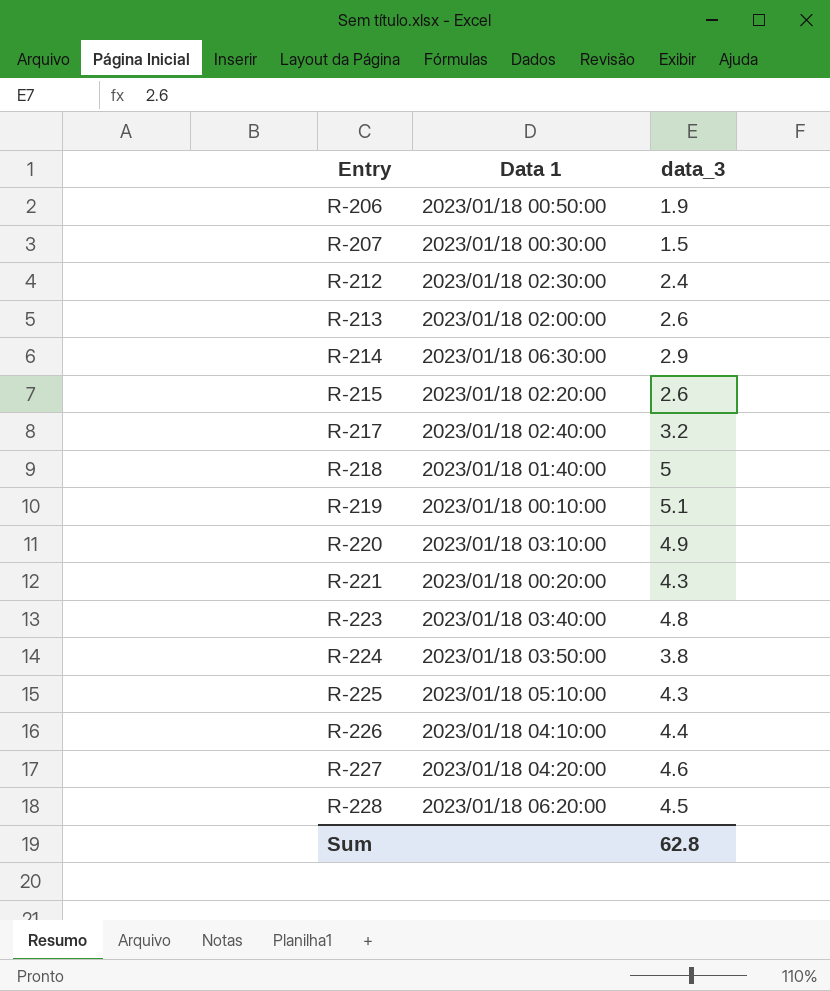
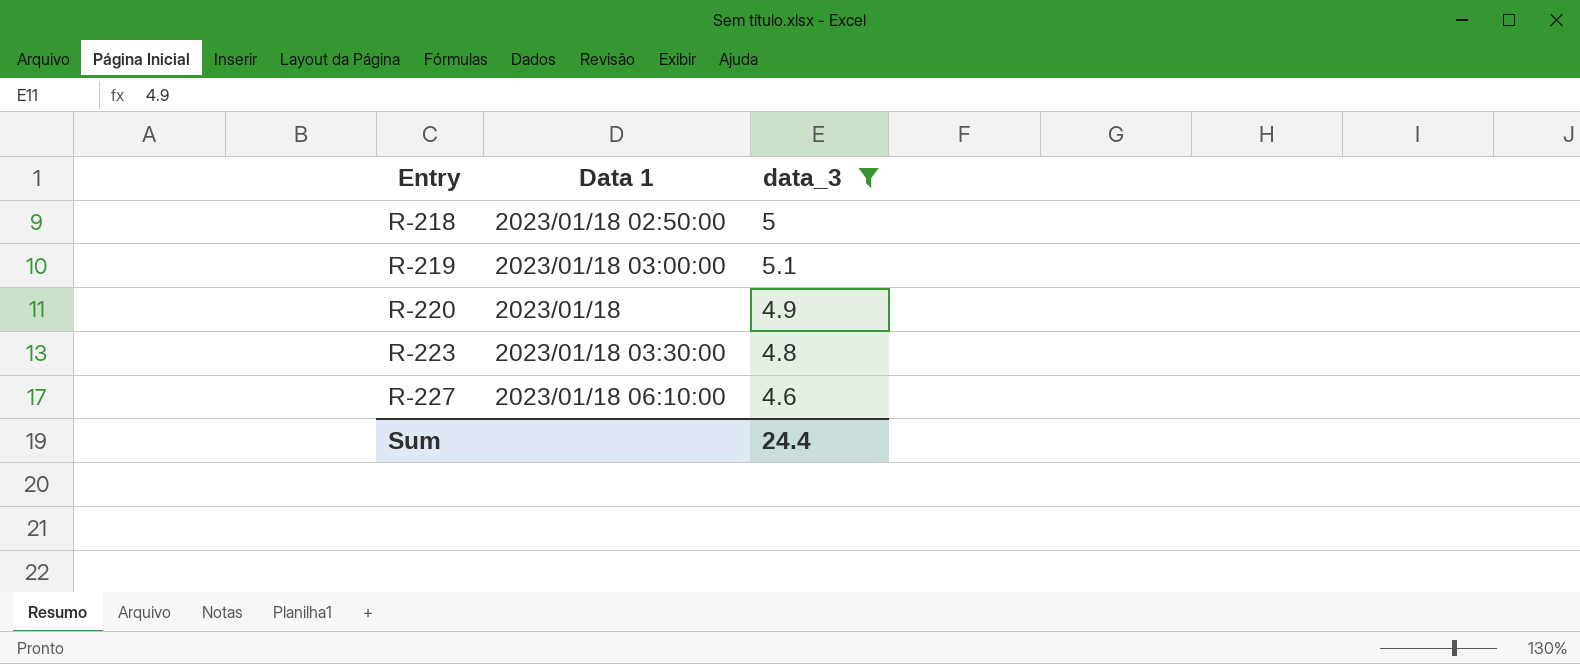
filter: none -> data_3 >= 4.6
R-218 | Data 1: 2023/01/18 01:40:00 -> 2023/01/18 02:50:00
R-219 | Data 1: 2023/01/18 00:10:00 -> 2023/01/18 03:00:00
R-220 | Data 1: 2023/01/18 03:10:00 -> 2023/01/18
R-223 | Data 1: 2023/01/18 03:40:00 -> 2023/01/18 03:30:00
R-227 | Data 1: 2023/01/18 04:20:00 -> 2023/01/18 06:10:00
Sum | data_3: 62.8 -> 24.4

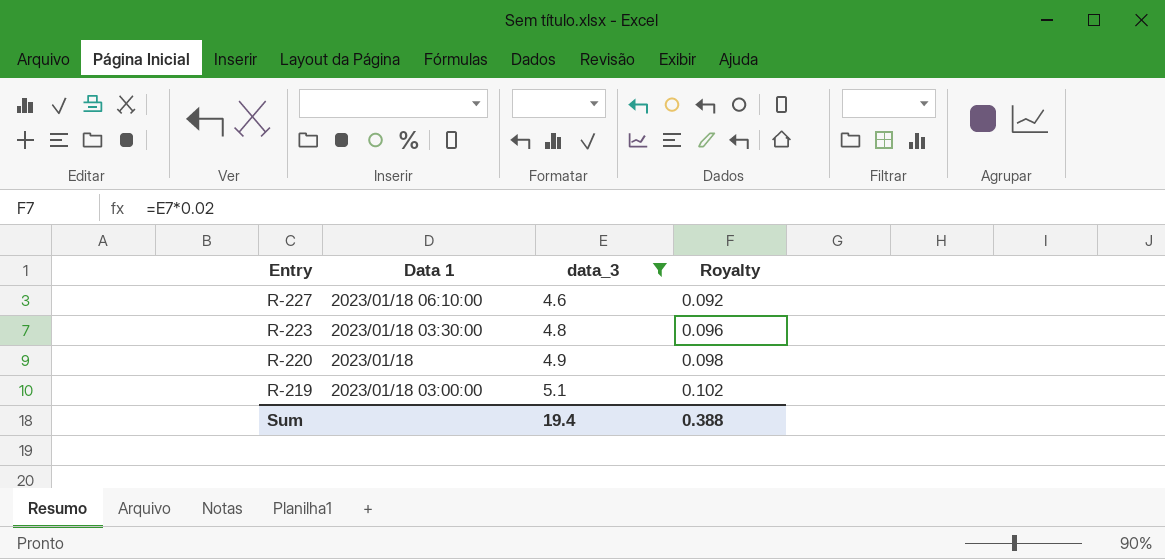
row order: Entry ascending -> Entry descending
column Royalty | formula: none -> [data_3] * 0.02
row R-218: 2023/01/18 02:50:00 | 5 -> none
Sum | data_3: 24.4 -> 19.4

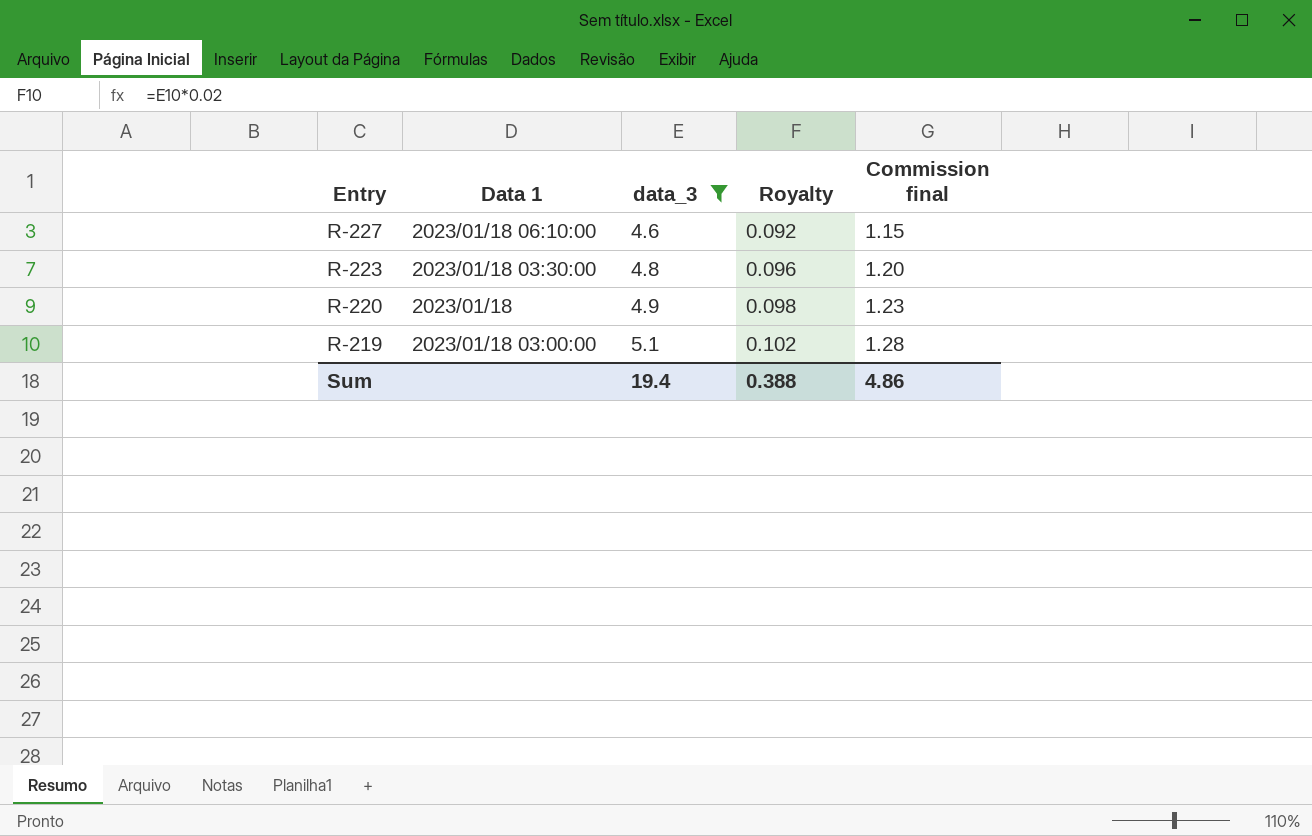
column Commission final | formula: none -> [data_3] * 0.25

